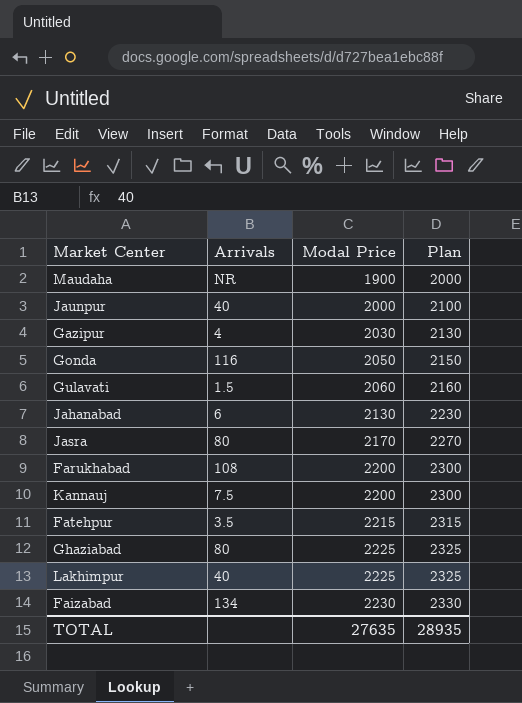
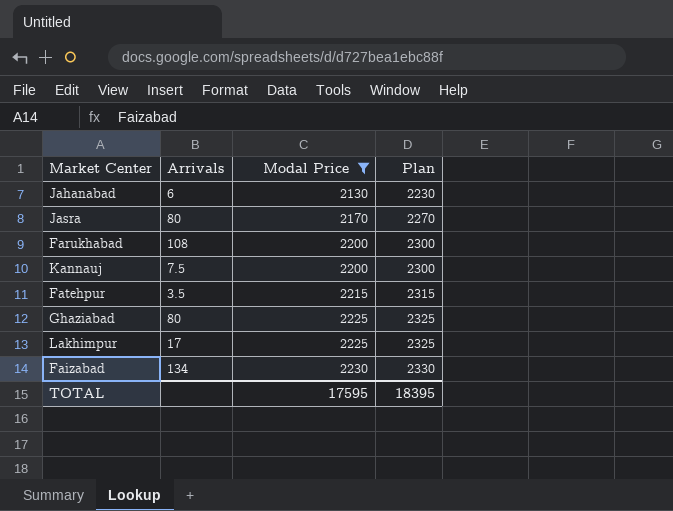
filter: none -> Modal Price >= 2130
Lakhimpur | Arrivals: 40 -> 17
TOTAL | Modal Price: 27635 -> 17595
TOTAL | Plan: 28935 -> 18395

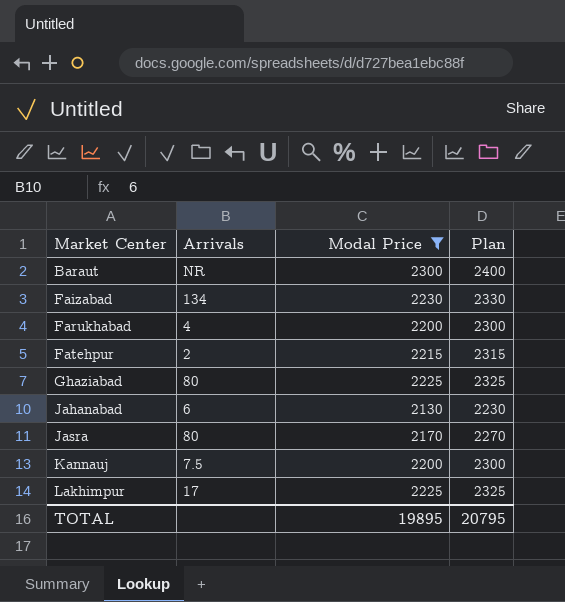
row order: Modal Price ascending -> Market Center ascending
row Baraut: none -> NR | 2300 | 2400
Farukhabad | Arrivals: 108 -> 4
Fatehpur | Arrivals: 3.5 -> 2
TOTAL | Modal Price: 17595 -> 19895
TOTAL | Plan: 18395 -> 20795

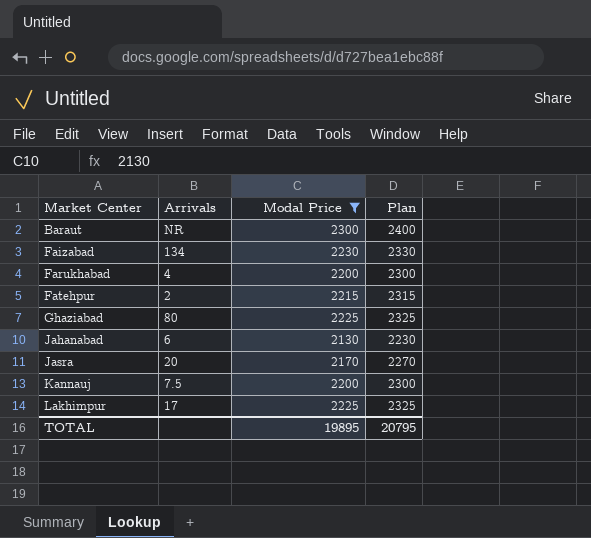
Jasra | Arrivals: 80 -> 20

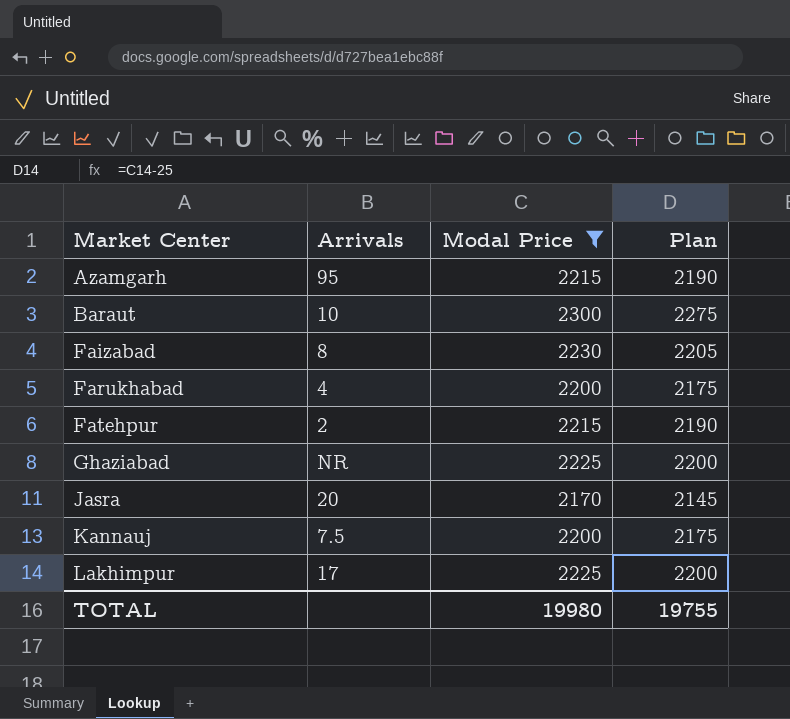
column Plan | formula: [Modal Price] + 100 -> [Modal Price] - 25
row Jahanabad: 6 | 2130 | 2230 -> none
row Azamgarh: none -> 95 | 2215 | 2190
Baraut | Arrivals: NR -> 10
Faizabad | Arrivals: 134 -> 8
Ghaziabad | Arrivals: 80 -> NR
TOTAL | Modal Price: 19895 -> 19980
TOTAL | Plan: 20795 -> 19755

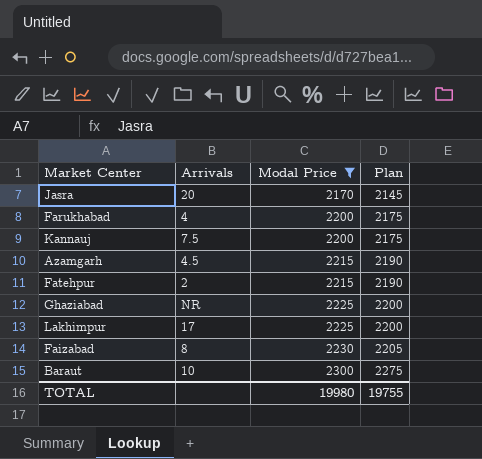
row order: Market Center ascending -> Modal Price ascending
Azamgarh | Arrivals: 95 -> 4.5

